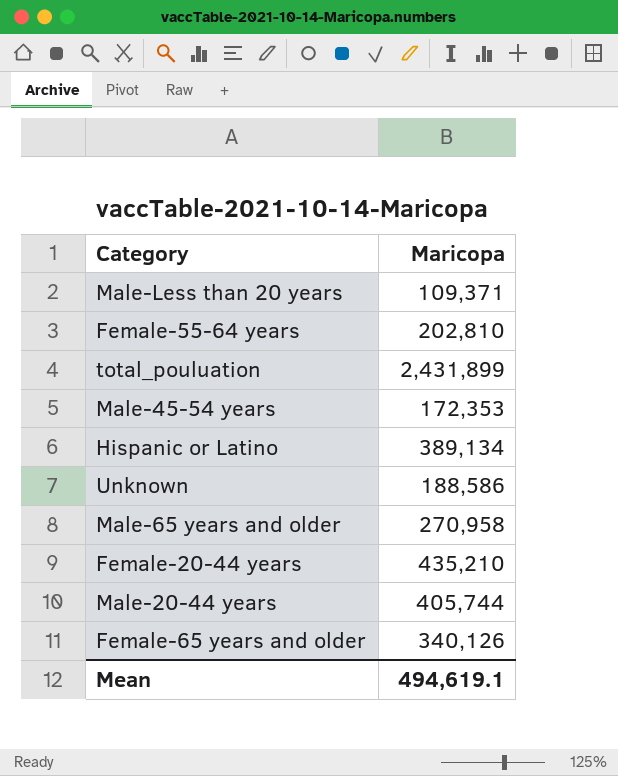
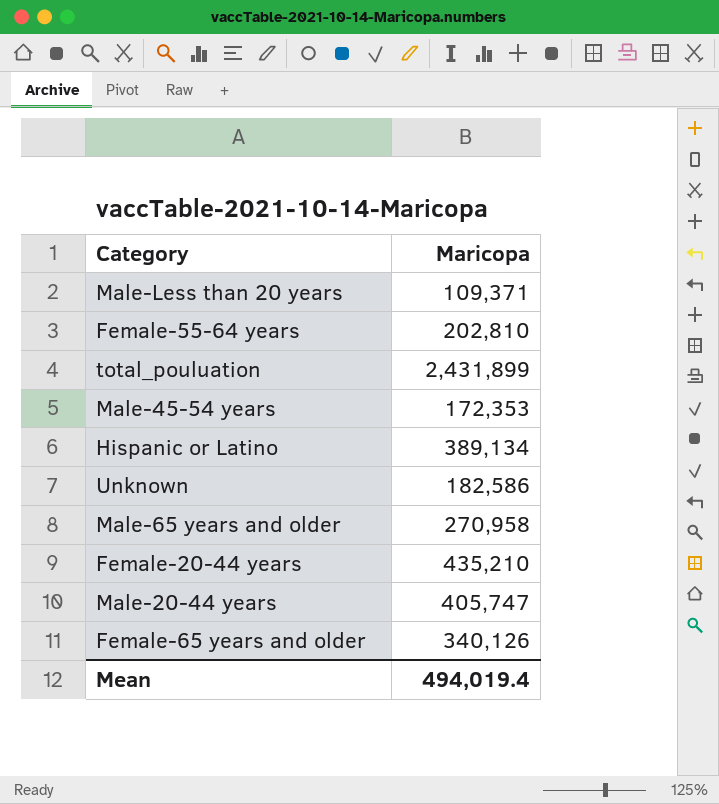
Unknown | Maricopa: 188,586 -> 182,586
Male-20-44 years | Maricopa: 405,744 -> 405,747
Mean | Maricopa: 494,619.1 -> 494,019.4

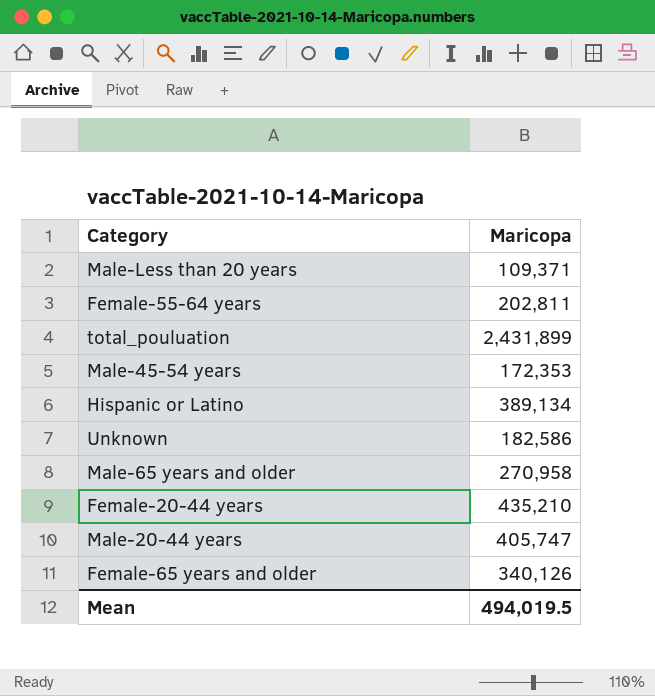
Female-55-64 years | Maricopa: 202,810 -> 202,811
Mean | Maricopa: 494,019.4 -> 494,019.5

